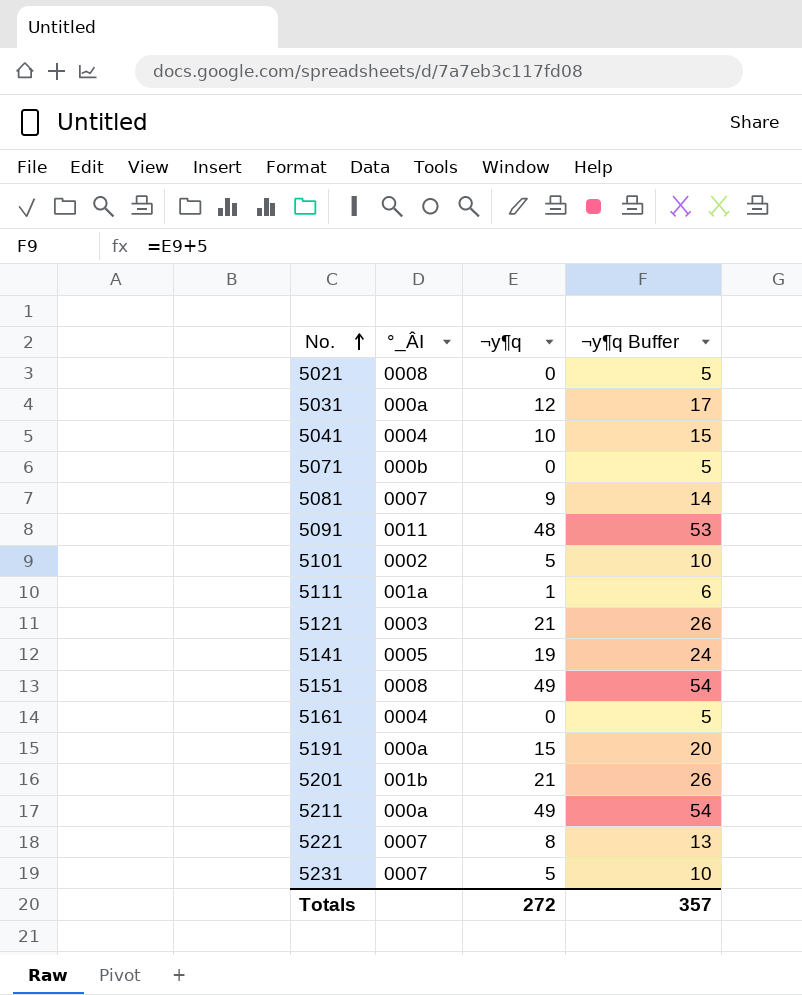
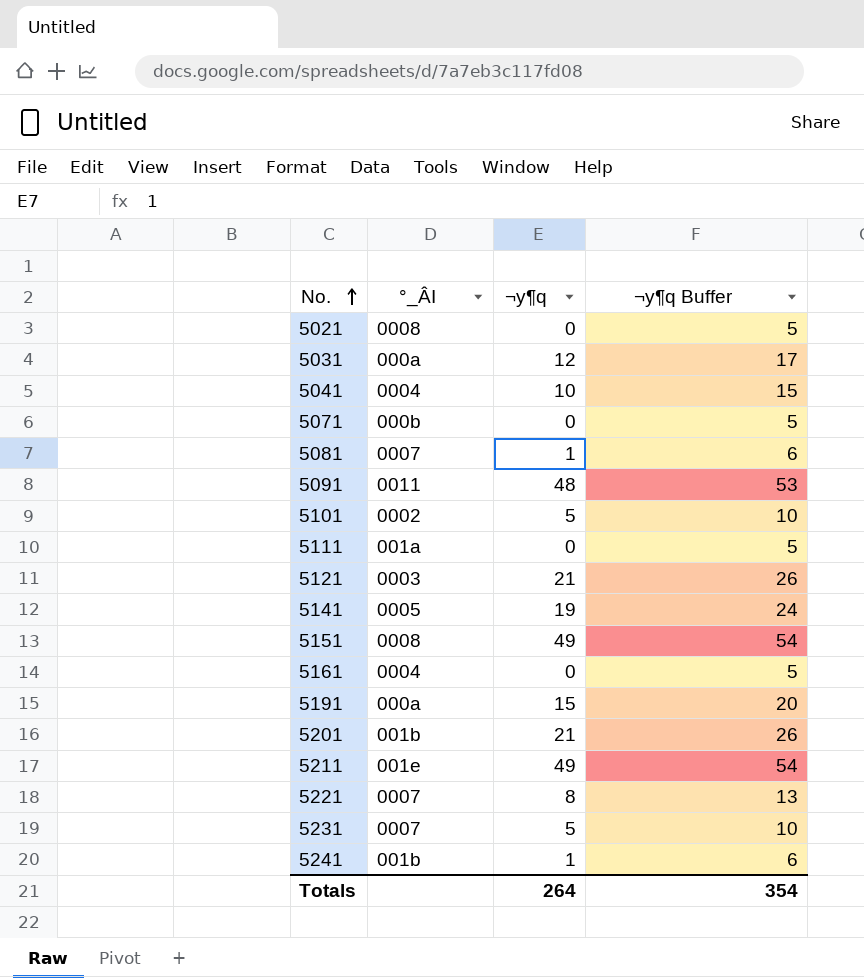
5081 | ¬y¶q: 9 -> 1
5081 | ¬y¶q Buffer: 14 -> 6
5111 | ¬y¶q: 1 -> 0
5111 | ¬y¶q Buffer: 6 -> 5
5211 | °_ÂI: 000a -> 001e
row 5241: none -> 001b | 1 | 6
Totals | ¬y¶q: 272 -> 264
Totals | ¬y¶q Buffer: 357 -> 354

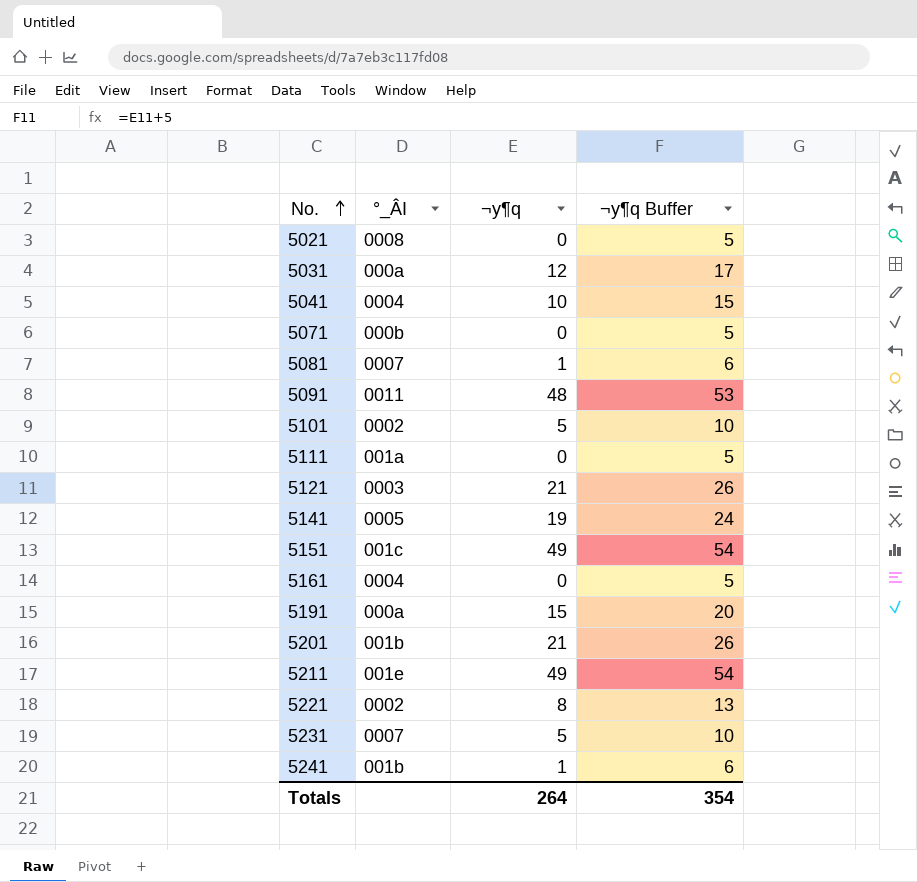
5151 | °_ÂI: 0008 -> 001c
5221 | °_ÂI: 0007 -> 0002

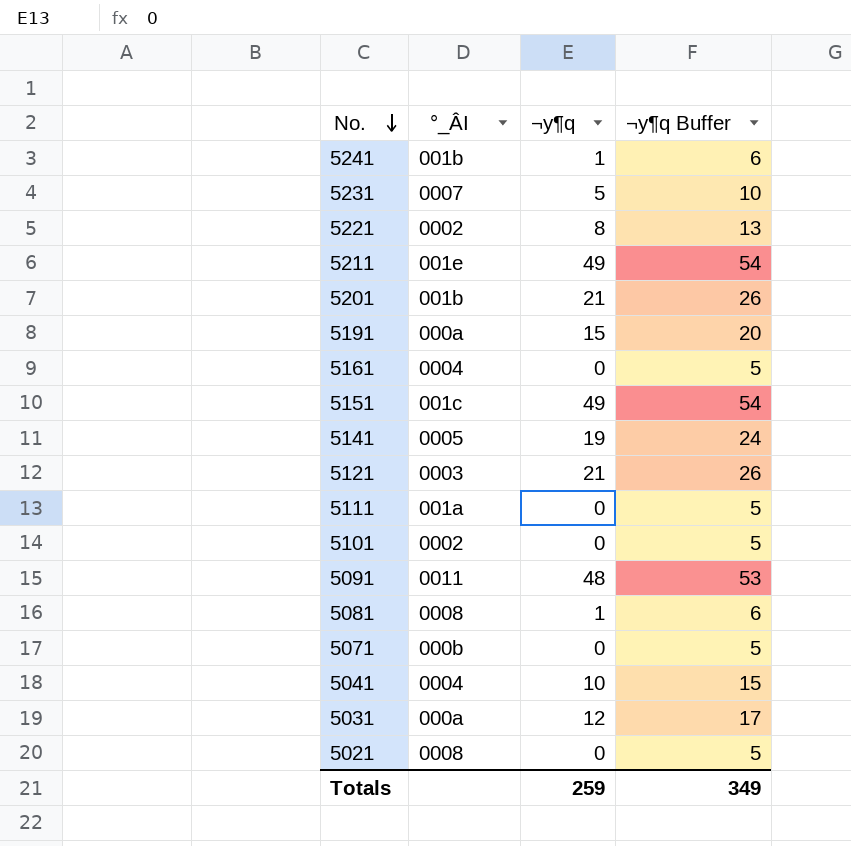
row order: No. ascending -> No. descending
5101 | ¬y¶q: 5 -> 0
5101 | ¬y¶q Buffer: 10 -> 5
5081 | °_ÂI: 0007 -> 0008
Totals | ¬y¶q: 264 -> 259
Totals | ¬y¶q Buffer: 354 -> 349

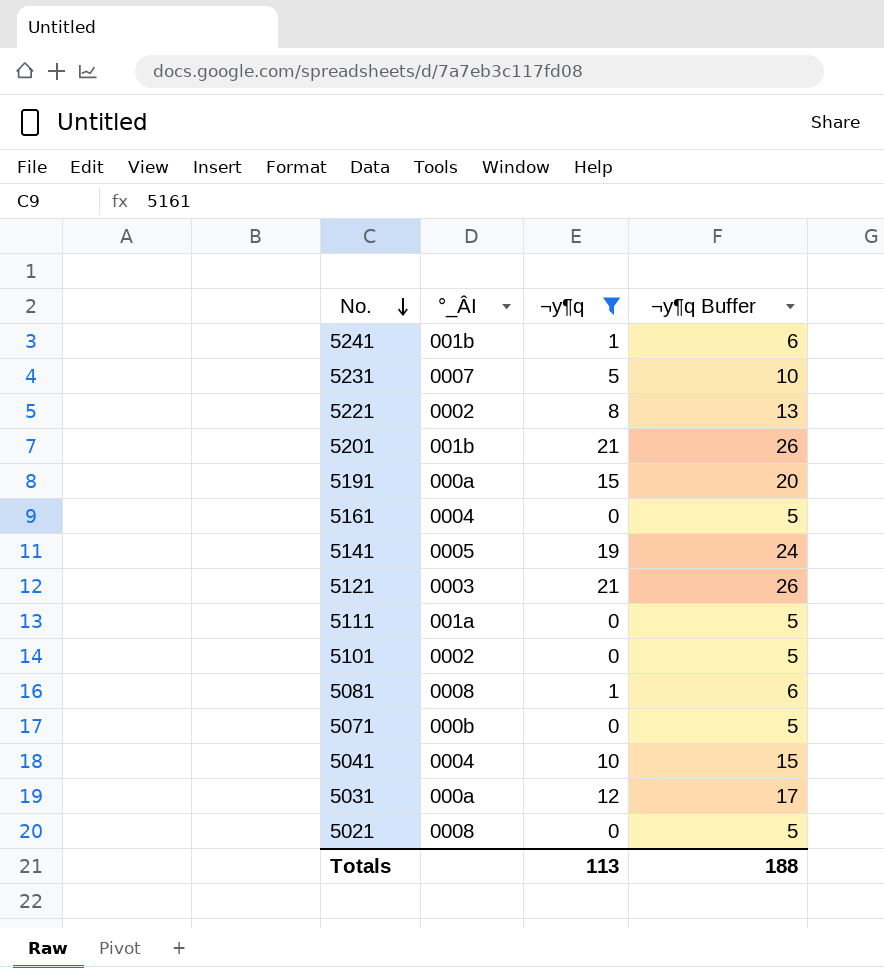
filter: none -> ¬y¶q <= 21
Totals | ¬y¶q: 259 -> 113
Totals | ¬y¶q Buffer: 349 -> 188

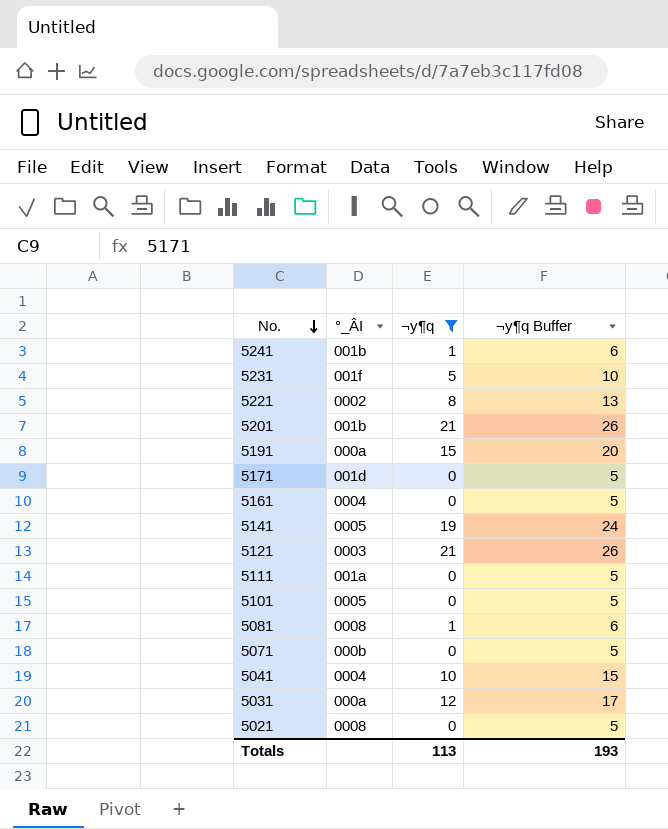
5231 | °_ÂI: 0007 -> 001f
row 5171: none -> 001d | 0 | 5
5101 | °_ÂI: 0002 -> 0005
Totals | ¬y¶q Buffer: 188 -> 193

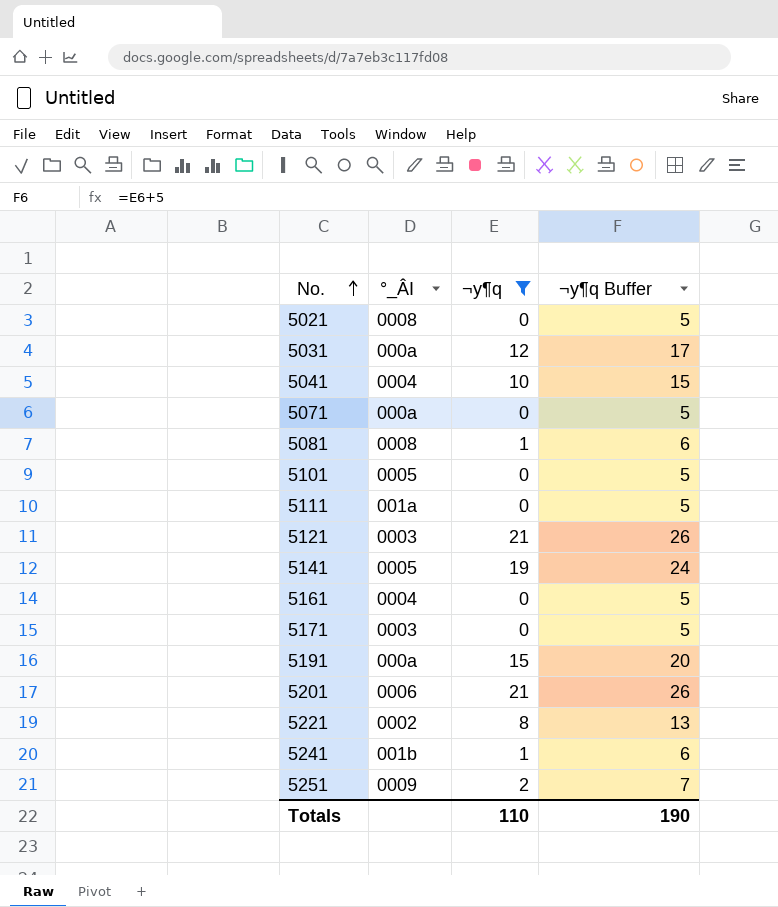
row order: No. descending -> No. ascending
row 5231: 001f | 5 | 10 -> none
5071 | °_ÂI: 000b -> 000a
5171 | °_ÂI: 001d -> 0003
5201 | °_ÂI: 001b -> 0006
row 5251: none -> 0009 | 2 | 7
Totals | ¬y¶q: 113 -> 110
Totals | ¬y¶q Buffer: 193 -> 190

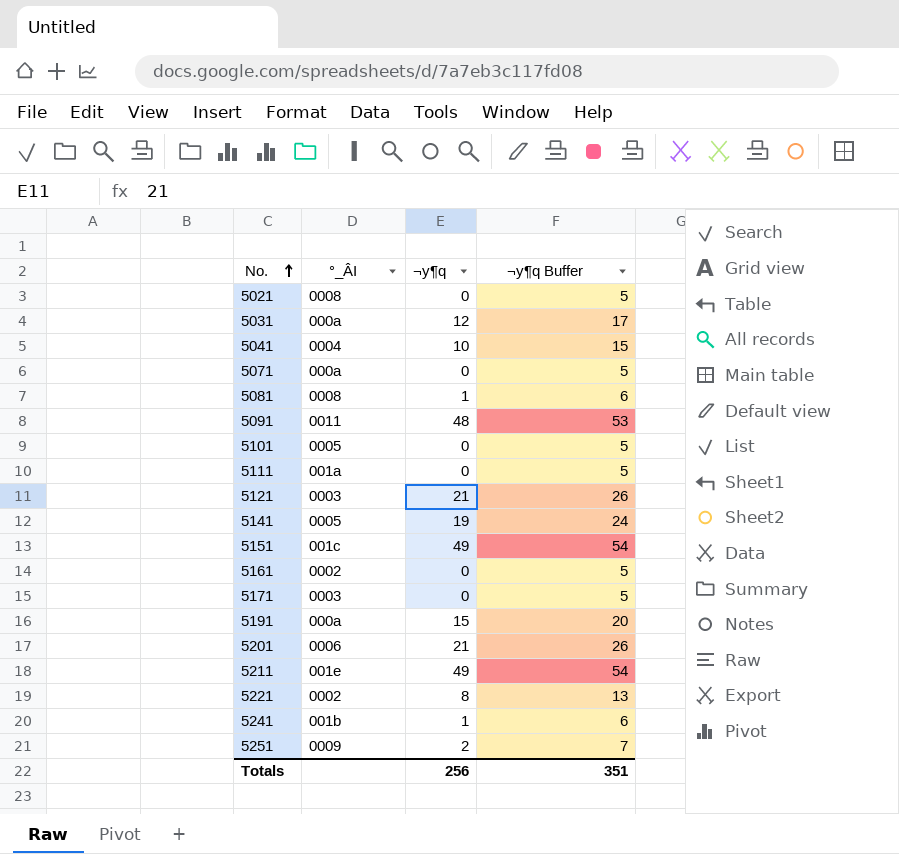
filter: ¬y¶q <= 21 -> none
5161 | °_ÂI: 0004 -> 0002
Totals | ¬y¶q: 110 -> 256
Totals | ¬y¶q Buffer: 190 -> 351

